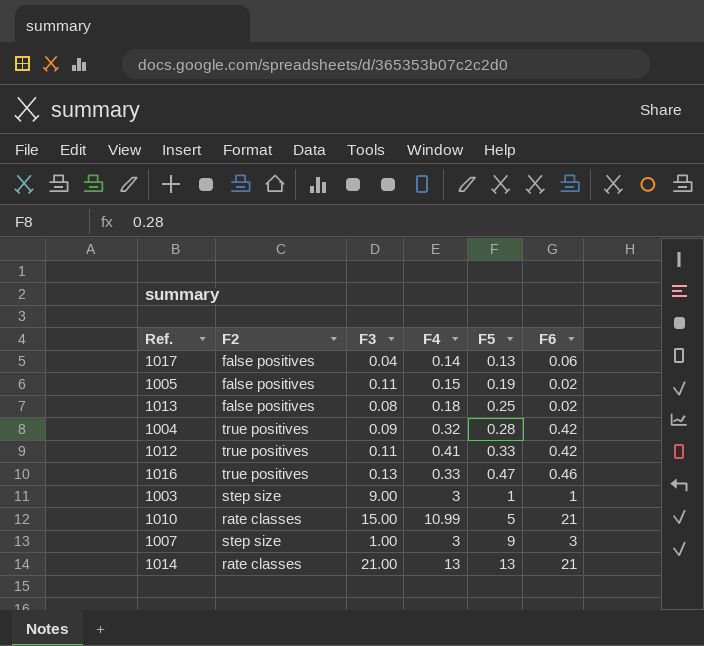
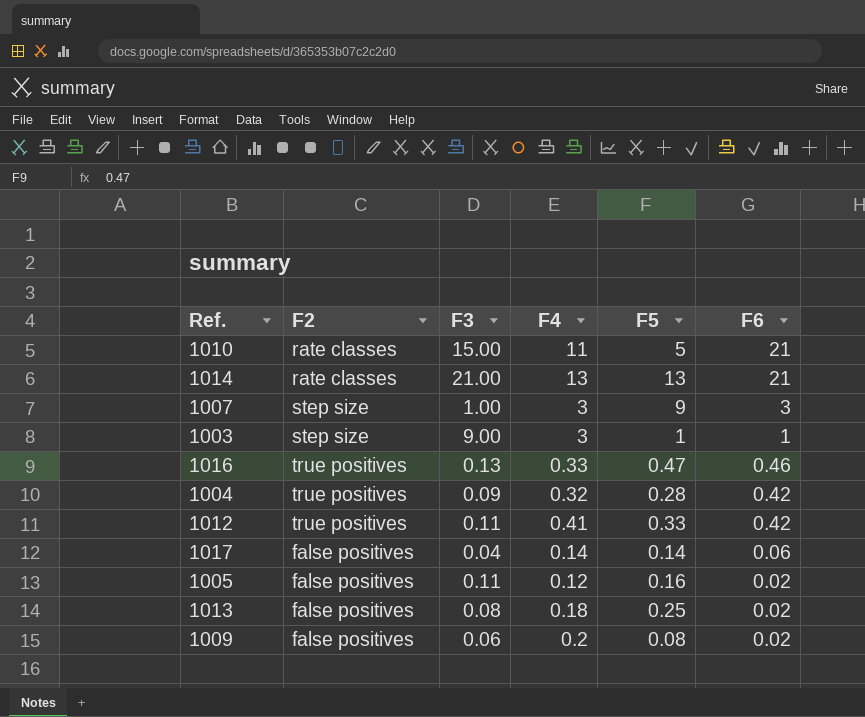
row order: F5 ascending -> F6 descending
1010 | F4: 10.99 -> 11
1017 | F5: 0.13 -> 0.14
1005 | F4: 0.15 -> 0.12
1005 | F5: 0.19 -> 0.16
row 1009: none -> false positives | 0.06 | 0.2 | 0.08 | 0.02

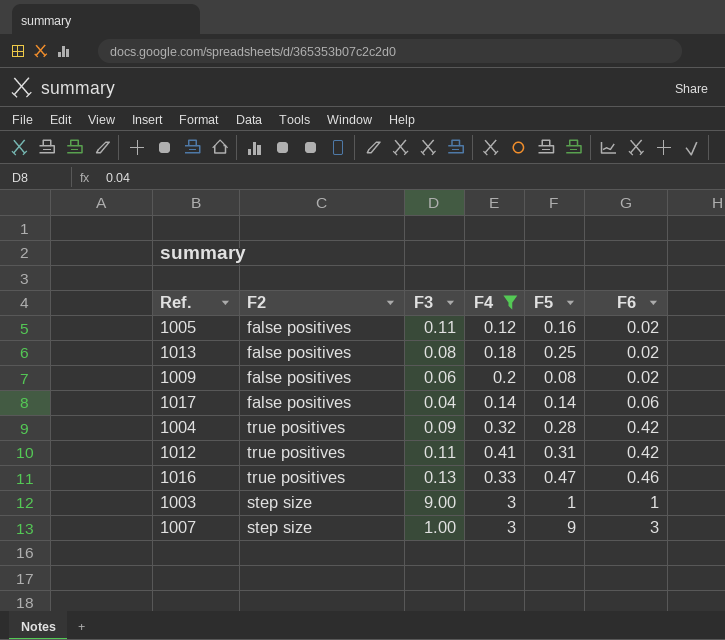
filter: none -> F4 <= 3
row order: F6 descending -> F6 ascending
1012 | F5: 0.33 -> 0.31

